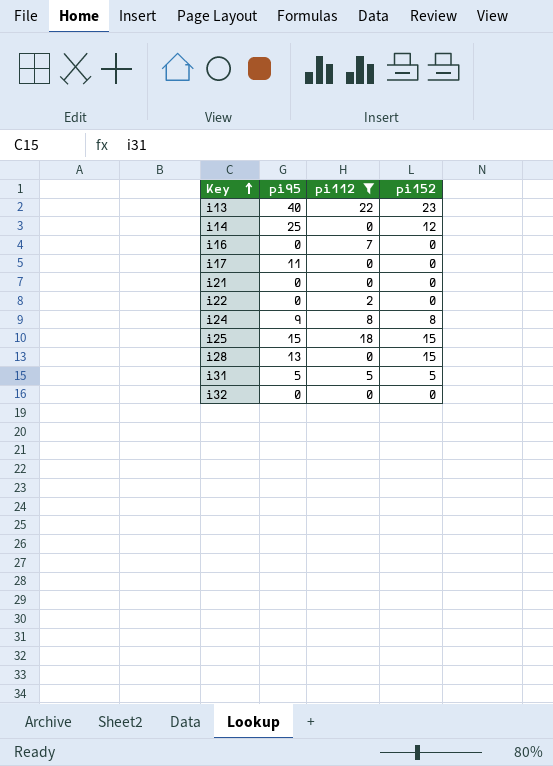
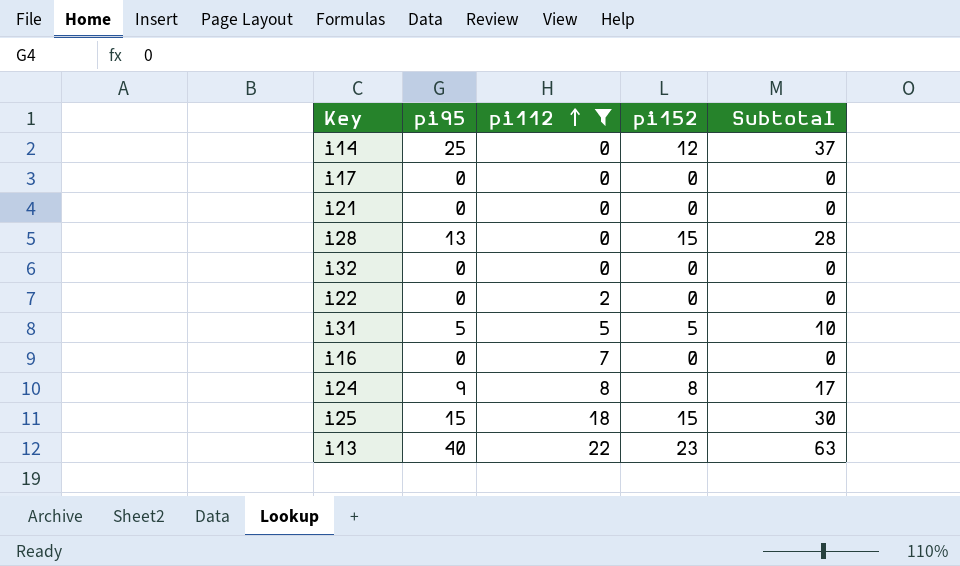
row order: Key ascending -> pi112 ascending
column Subtotal | formula: none -> [pi95] + [pi152]
i17 | pi95: 11 -> 0

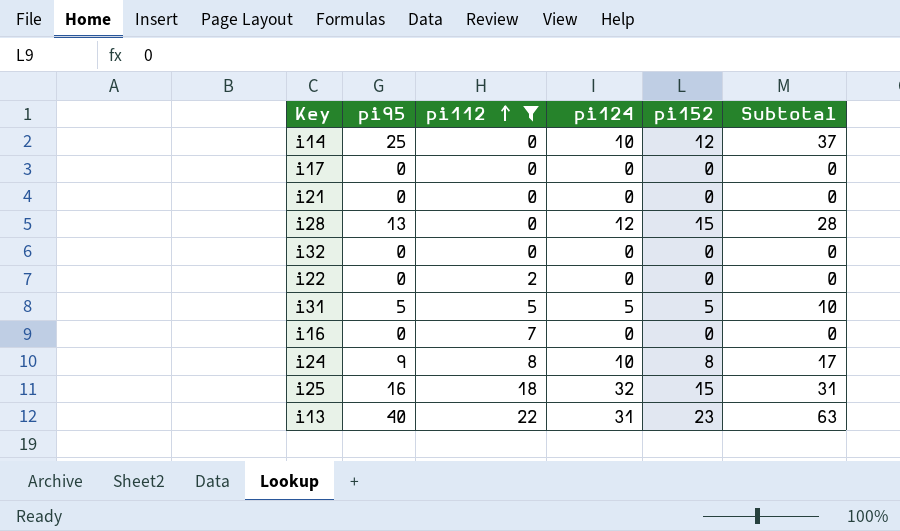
column pi124 | position: none -> 4
i25 | pi95: 15 -> 16
i25 | Subtotal: 30 -> 31

